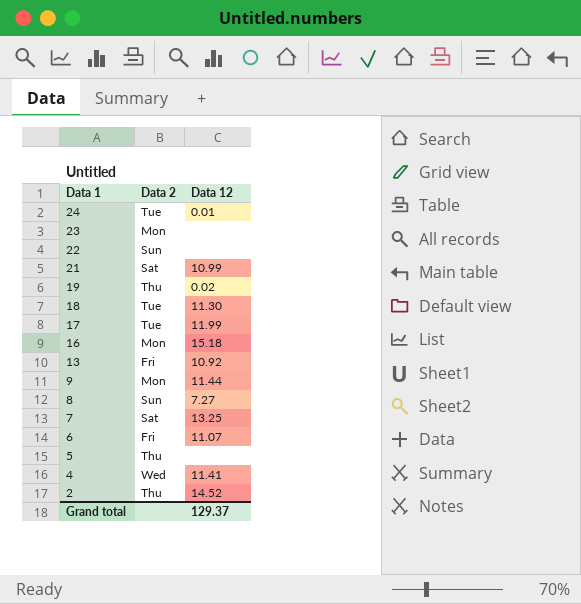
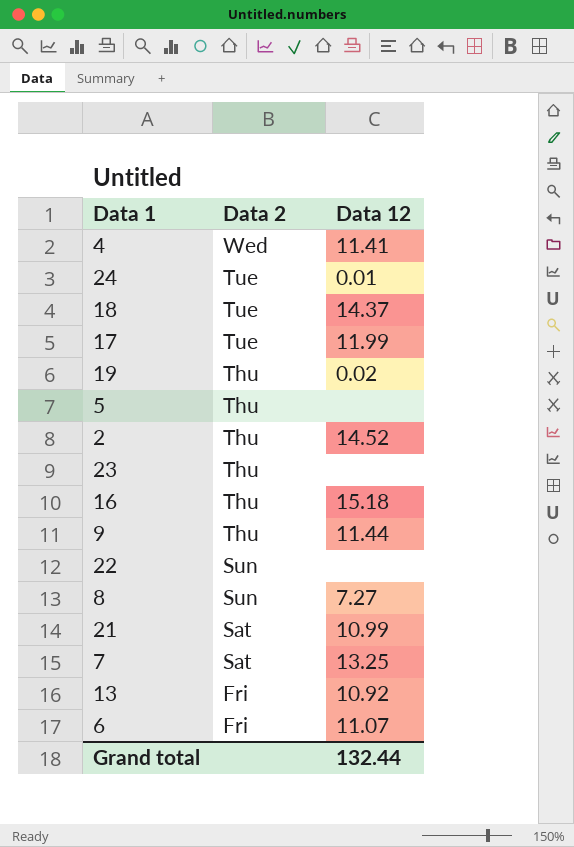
row order: Data 1 descending -> Data 2 descending
18 | Data 12: 11.30 -> 14.37
23 | Data 2: Mon -> Thu
16 | Data 2: Mon -> Thu
9 | Data 2: Mon -> Thu
Grand total | Data 12: 129.37 -> 132.44

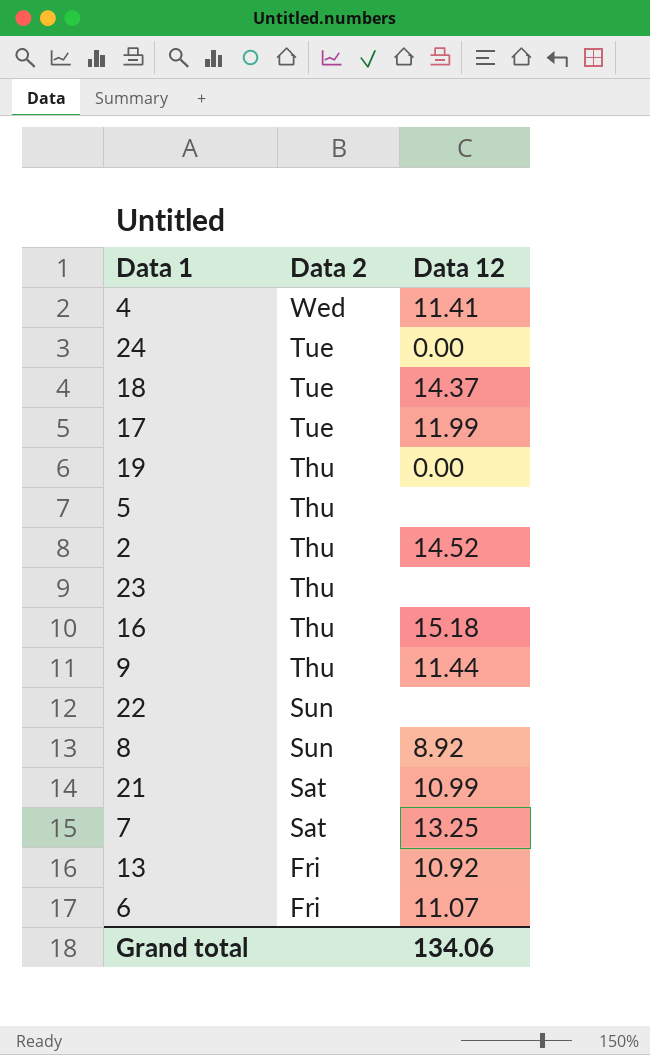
24 | Data 12: 0.01 -> 0.00
19 | Data 12: 0.02 -> 0.00
8 | Data 12: 7.27 -> 8.92
Grand total | Data 12: 132.44 -> 134.06

